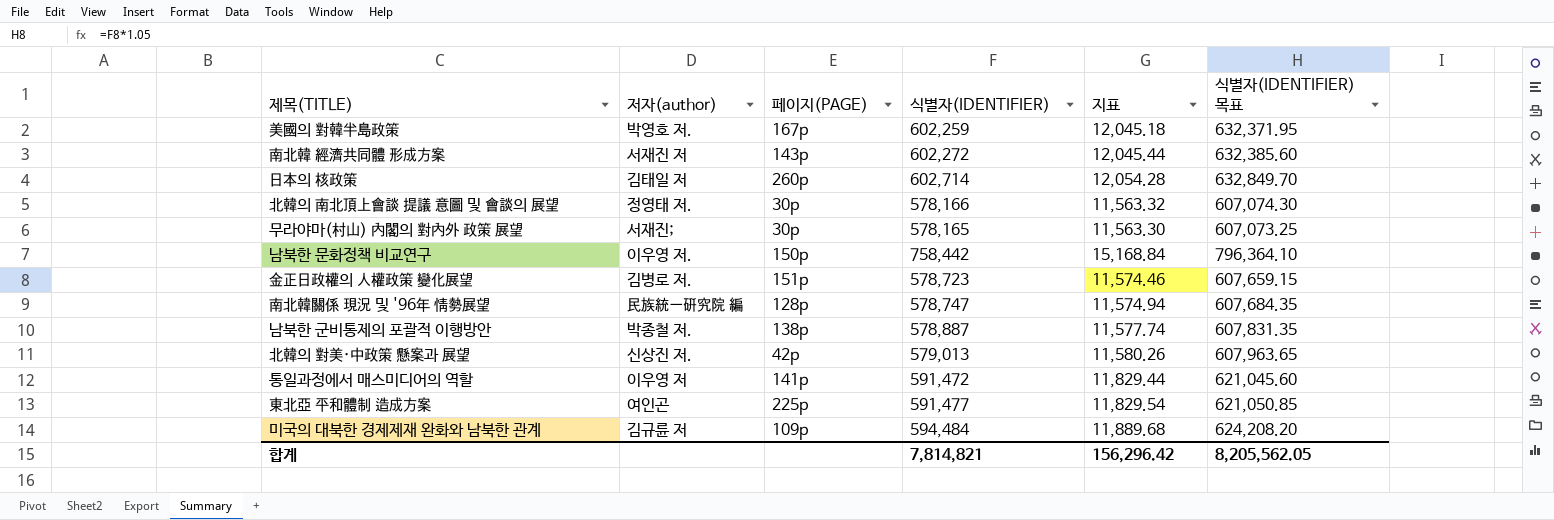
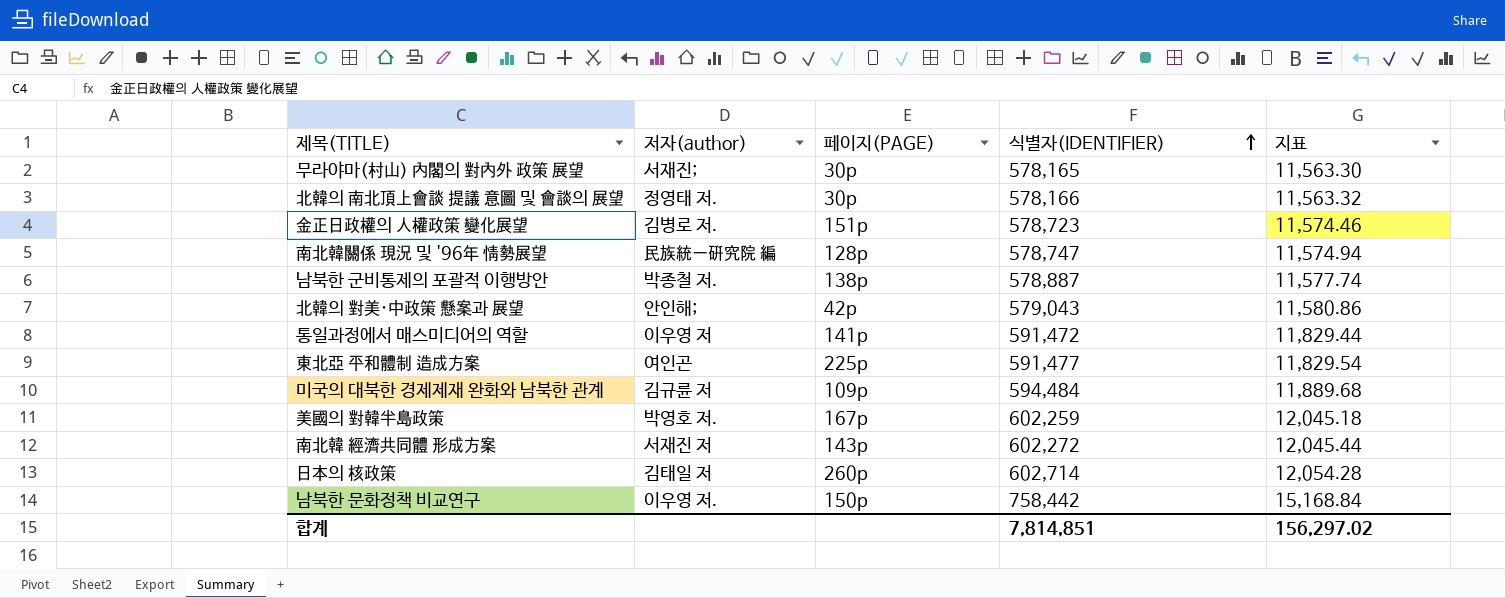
row order: none -> 식별자(IDENTIFIER) ascending
column 식별자(IDENTIFIER) 목표 | formula: [식별자(IDENTIFIER)] * 1.05 -> none
北韓의 對美·中政策 懸案과 展望 | 저자(author): 신상진 저. -> 안인해;
北韓의 對美·中政策 懸案과 展望 | 식별자(IDENTIFIER): 579,013 -> 579,043
北韓의 對美·中政策 懸案과 展望 | 지표: 11,580.26 -> 11,580.86
합계 | 식별자(IDENTIFIER): 7,814,821 -> 7,814,851
합계 | 지표: 156,296.42 -> 156,297.02

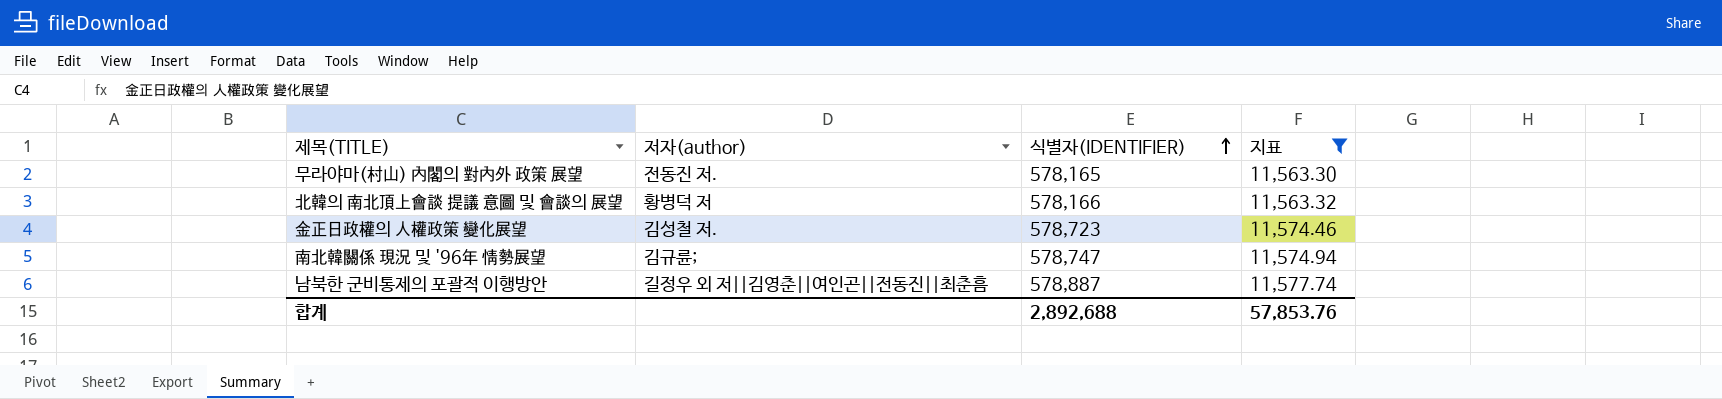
filter: none -> 지표 <= 11,577.74
column 페이지(PAGE) | position: 3 -> none
무라야마(村山) 內閣의 對內外 政策 展望 | 저자(author): 서재진; -> 전동진 저.
北韓의 南北頂上會談 提議 意圖 및 會談의 展望 | 저자(author): 정영태 저. -> 황병덕 저
金正日政權의 人權政策 變化展望 | 저자(author): 김병로 저. -> 김성철 저.
南北韓關係 現況 및 '96年 情勢展望 | 저자(author): 民族統一硏究院 編 -> 김규륜;
남북한 군비통제의 포괄적 이행방안 | 저자(author): 박종철 저. -> 길정우 외 저||김영춘||여인곤||전동진||최춘흠
합계 | 식별자(IDENTIFIER): 7,814,851 -> 2,892,688
합계 | 지표: 156,297.02 -> 57,853.76

